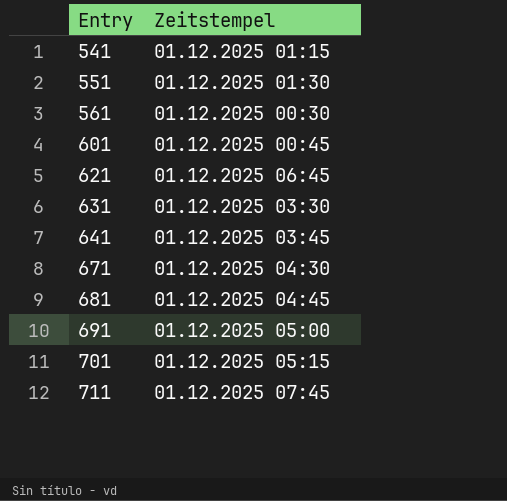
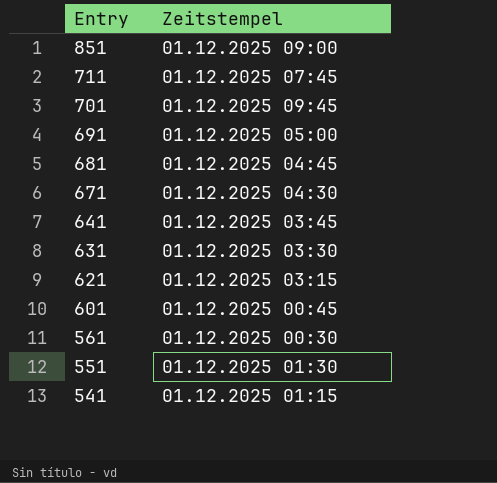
row order: Entry ascending -> Entry descending
row 851: none -> 01.12.2025 09:00
701 | Zeitstempel: 01.12.2025 05:15 -> 01.12.2025 09:45
621 | Zeitstempel: 01.12.2025 06:45 -> 01.12.2025 03:15

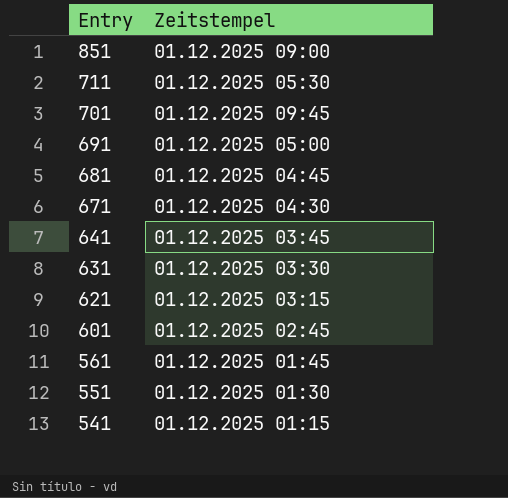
711 | Zeitstempel: 01.12.2025 07:45 -> 01.12.2025 05:30
601 | Zeitstempel: 01.12.2025 00:45 -> 01.12.2025 02:45
561 | Zeitstempel: 01.12.2025 00:30 -> 01.12.2025 01:45

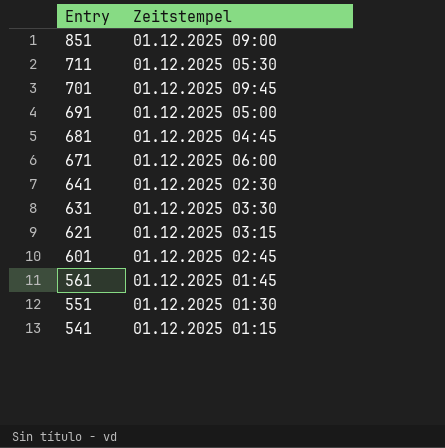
671 | Zeitstempel: 01.12.2025 04:30 -> 01.12.2025 06:00
641 | Zeitstempel: 01.12.2025 03:45 -> 01.12.2025 02:30

